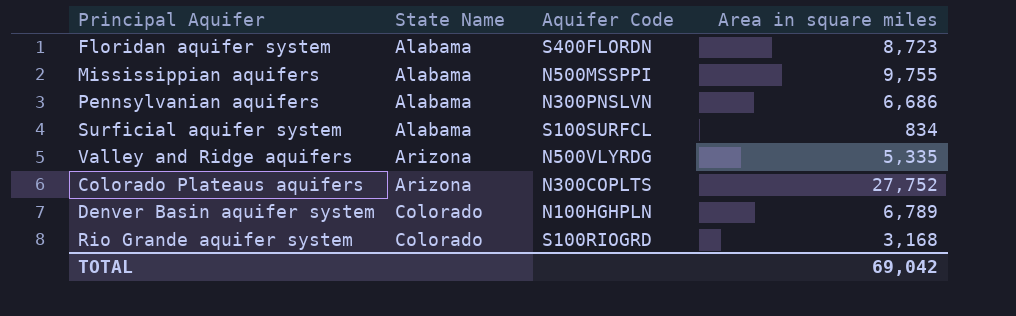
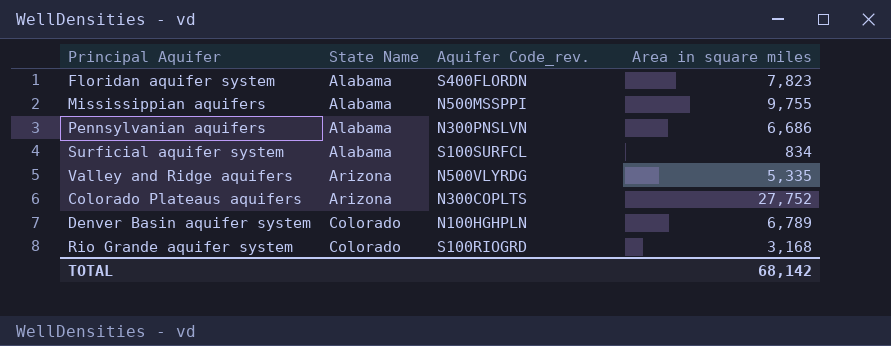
column name: Aquifer Code -> Aquifer Code_rev.
Floridan aquifer system | Area in square miles: 8,723 -> 7,823
TOTAL | Area in square miles: 69,042 -> 68,142

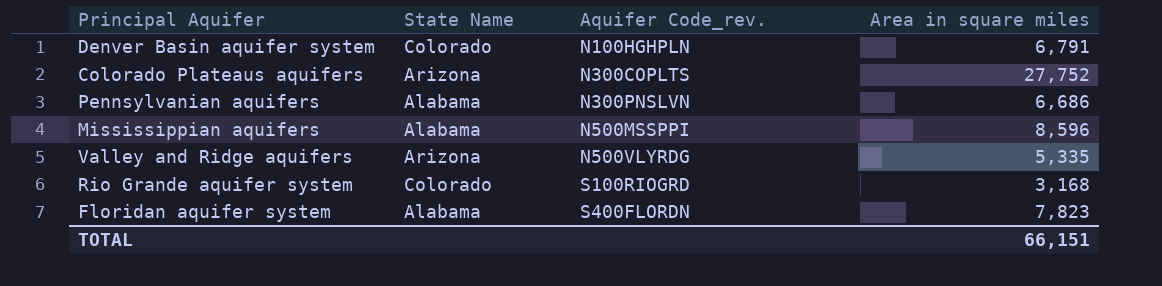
row order: State Name ascending -> Aquifer Code_rev. ascending
row Surficial aquifer system: Alabama | S100SURFCL | 834 -> none
Denver Basin aquifer system | Area in square miles: 6,789 -> 6,791
Mississippian aquifers | Area in square miles: 9,755 -> 8,596
TOTAL | Area in square miles: 68,142 -> 66,151

